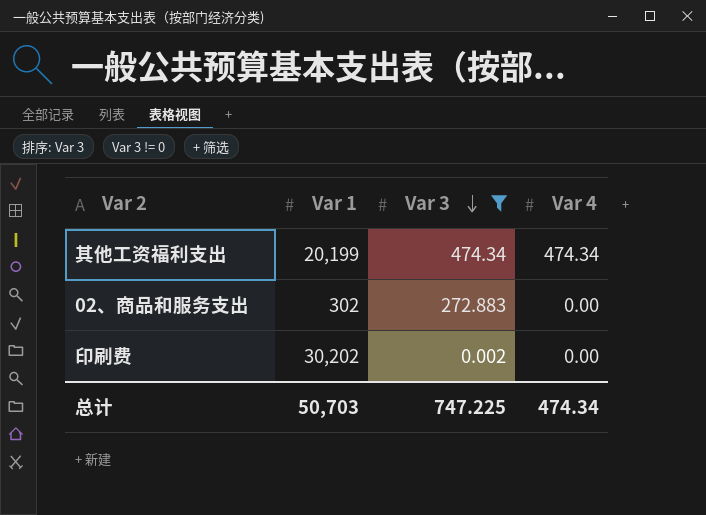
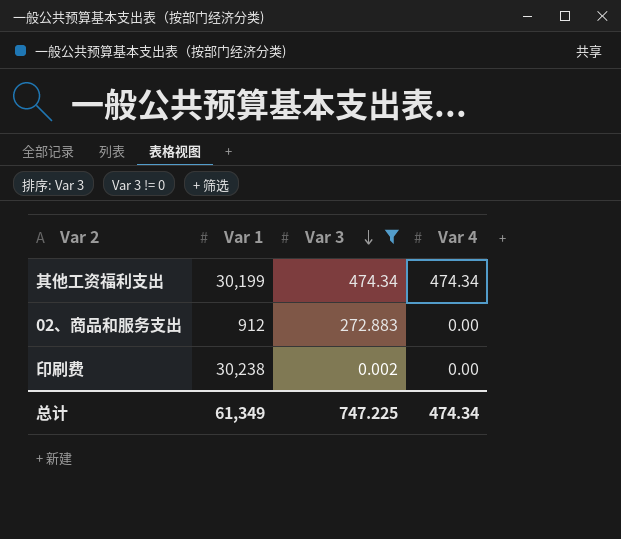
其他工资福利支出 | Var 1: 20,199 -> 30,199
02、商品和服务支出 | Var 1: 302 -> 912
印刷费 | Var 1: 30,202 -> 30,238
总计 | Var 1: 50,703 -> 61,349

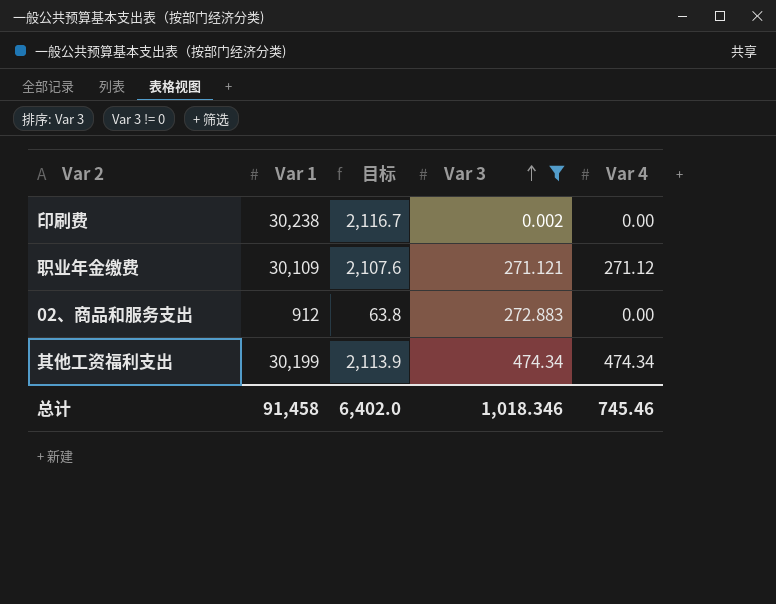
row order: Var 3 descending -> Var 3 ascending
column 目标 | formula: none -> [Var 1] * 0.07
row 职业年金缴费: none -> 30,109 | 2,107.6 | 271.121 | 271.12
总计 | Var 1: 61,349 -> 91,458
总计 | Var 3: 747.225 -> 1,018.346
总计 | Var 4: 474.34 -> 745.46

